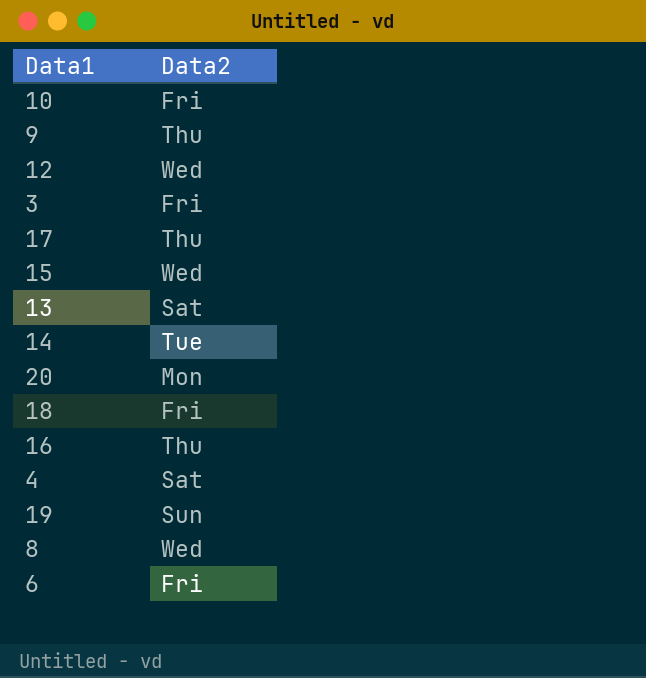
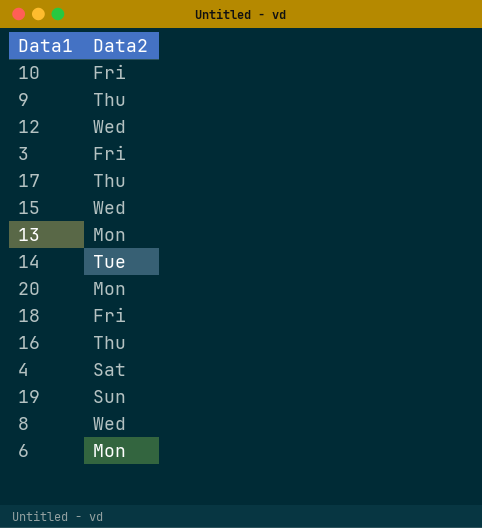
13 | Data2: Sat -> Mon
6 | Data2: Fri -> Mon

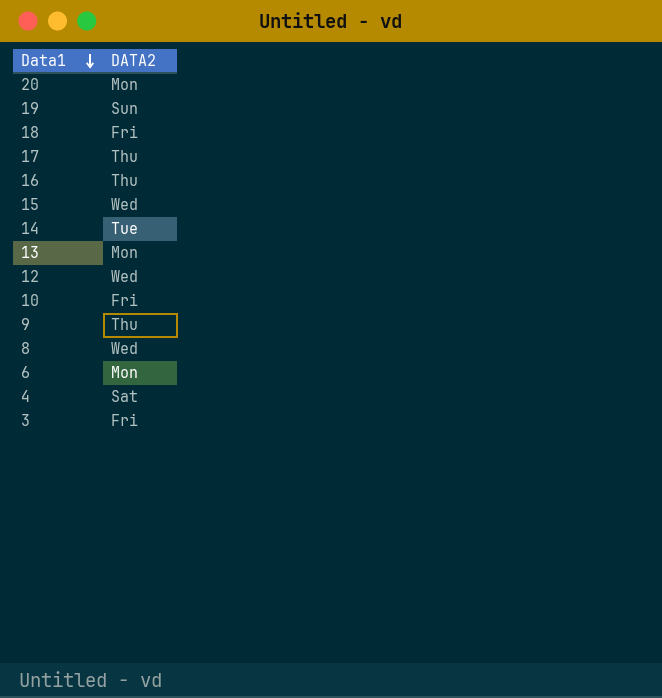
row order: none -> Data1 descending
column name: Data2 -> DATA2

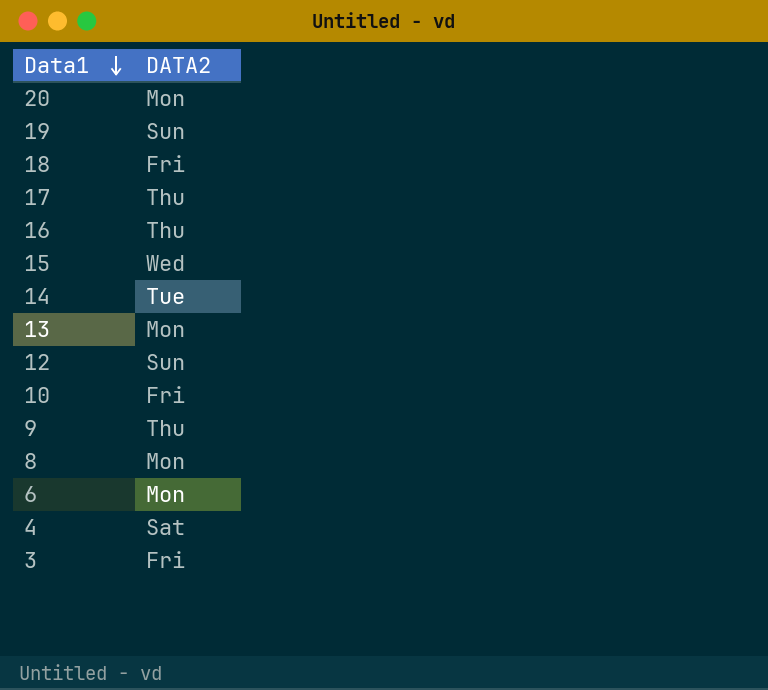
12 | DATA2: Wed -> Sun
8 | DATA2: Wed -> Mon

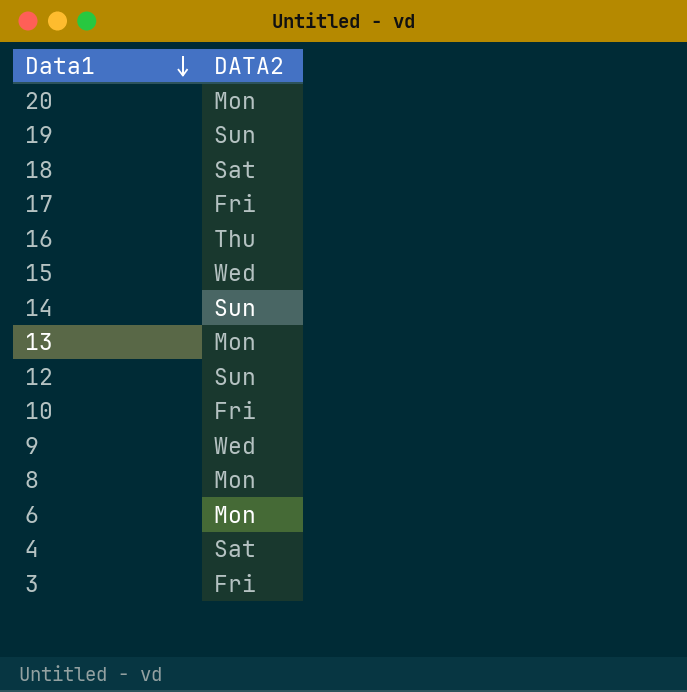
18 | DATA2: Fri -> Sat
17 | DATA2: Thu -> Fri
14 | DATA2: Tue -> Sun
9 | DATA2: Thu -> Wed

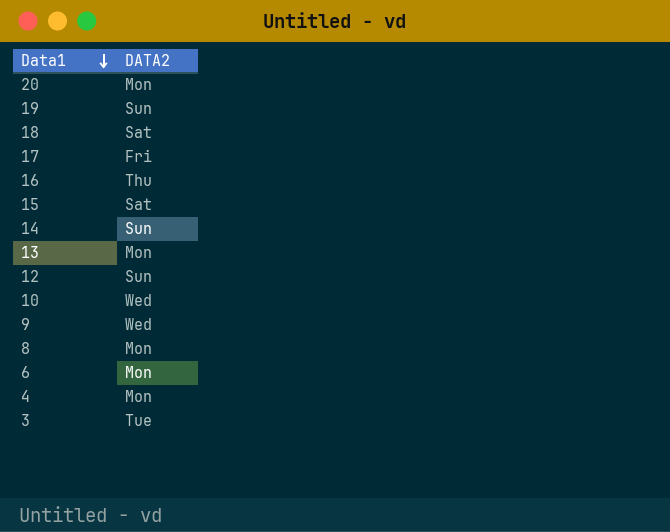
15 | DATA2: Wed -> Sat
10 | DATA2: Fri -> Wed
4 | DATA2: Sat -> Mon
3 | DATA2: Fri -> Tue

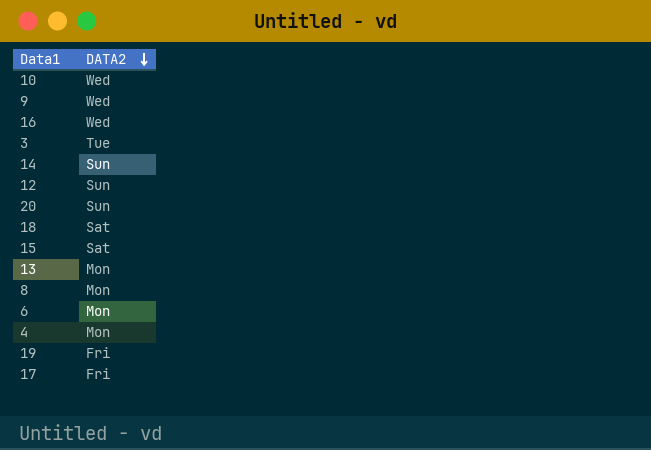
row order: Data1 descending -> DATA2 descending
16 | DATA2: Thu -> Wed
20 | DATA2: Mon -> Sun
19 | DATA2: Sun -> Fri

